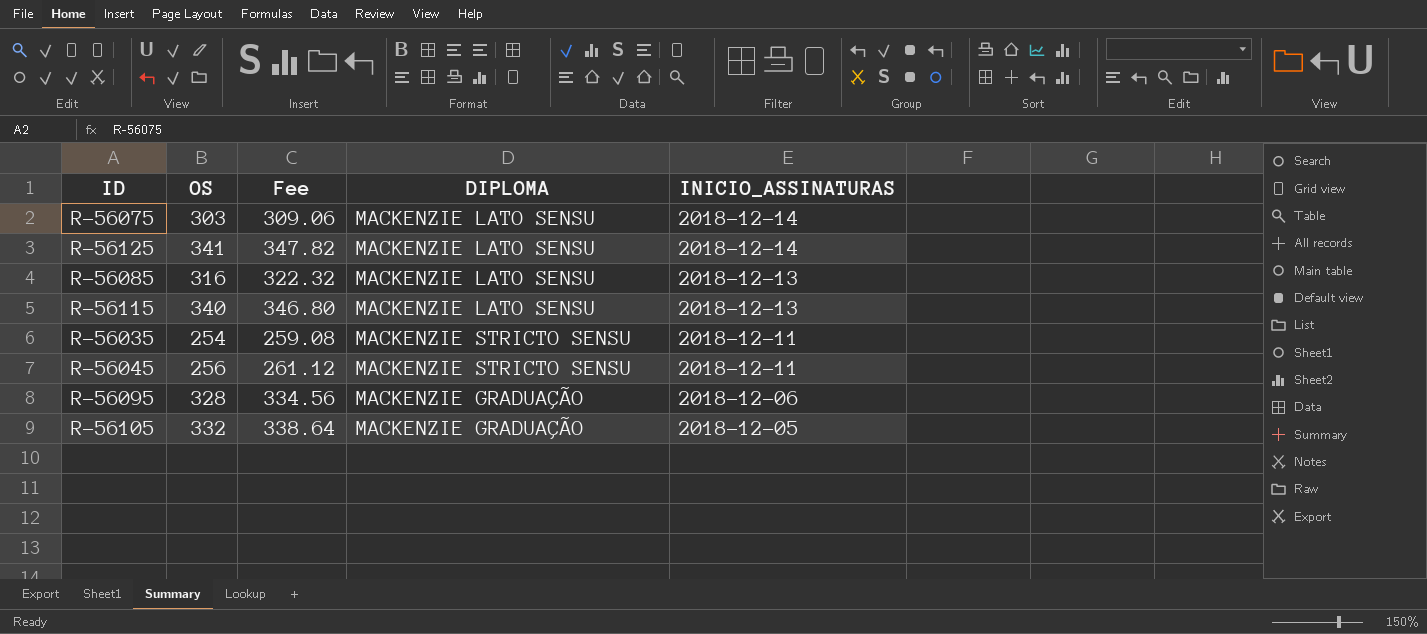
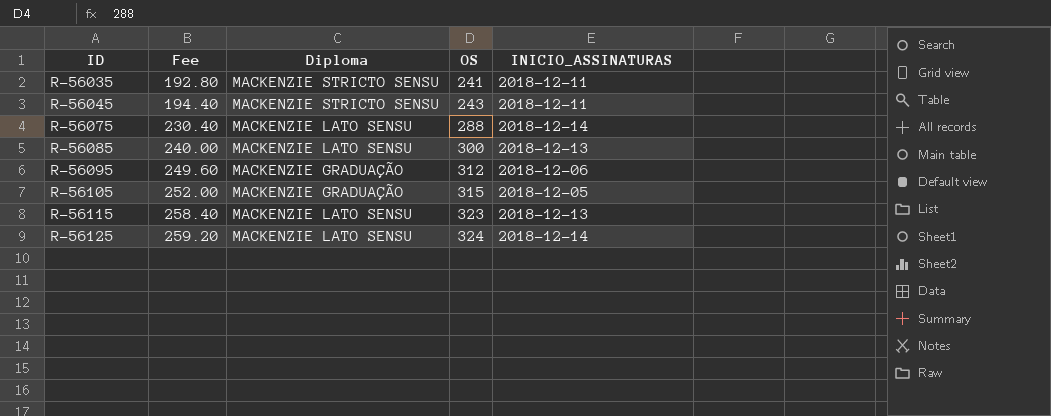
row order: INICIO_ASSINATURAS descending -> ID ascending
column Fee | formula: [OS] * 1.02 -> [OS] * 0.8
column name: DIPLOMA -> Diploma
column OS | position: 2 -> 4
R-56035 | OS: 254 -> 241
R-56045 | OS: 256 -> 243
R-56075 | OS: 303 -> 288
R-56085 | OS: 316 -> 300
R-56095 | OS: 328 -> 312
R-56105 | OS: 332 -> 315
R-56115 | OS: 340 -> 323
R-56125 | OS: 341 -> 324

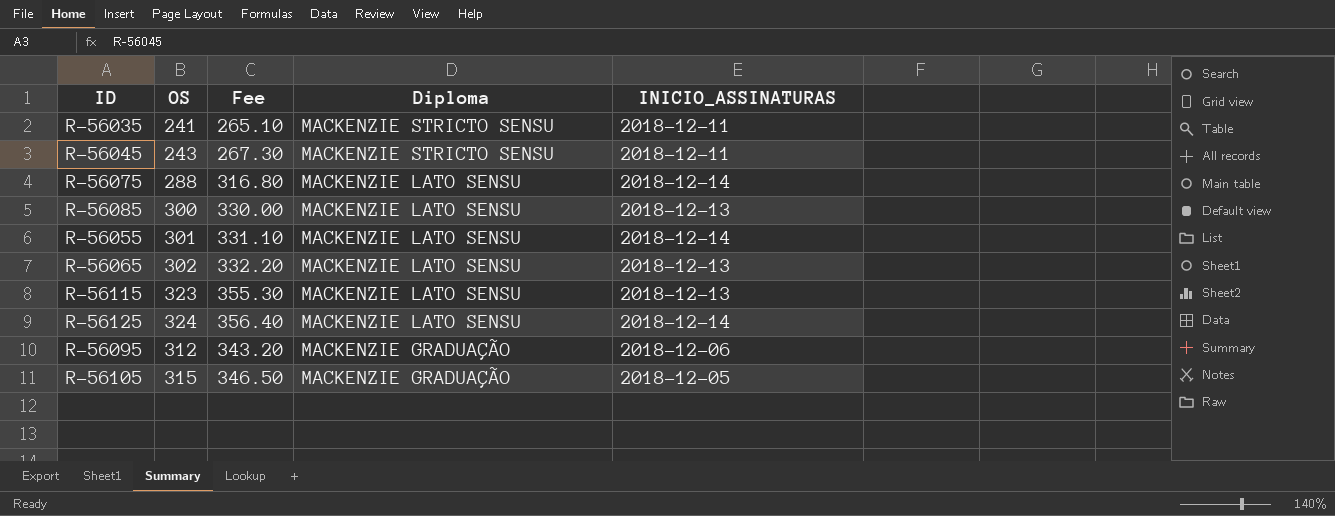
row order: ID ascending -> Diploma descending
column OS | position: 4 -> 2
column Fee | formula: [OS] * 0.8 -> [OS] * 1.1
row R-56055: none -> 301 | 331.10 | MACKENZIE LATO SENSU | 2018-12-14
row R-56065: none -> 302 | 332.20 | MACKENZIE LATO SENSU | 2018-12-13

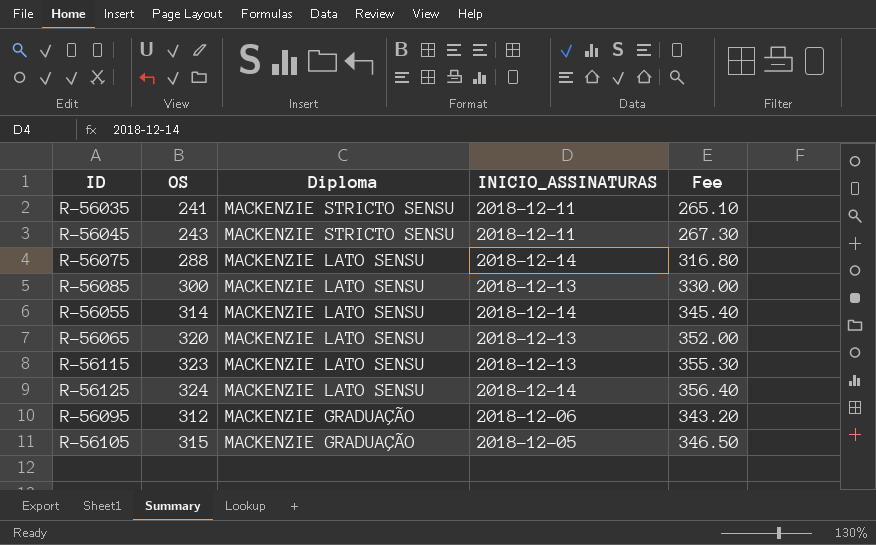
column Fee | position: 3 -> 5
R-56055 | OS: 301 -> 314
R-56055 | Fee: 331.10 -> 345.40
R-56065 | OS: 302 -> 320
R-56065 | Fee: 332.20 -> 352.00

